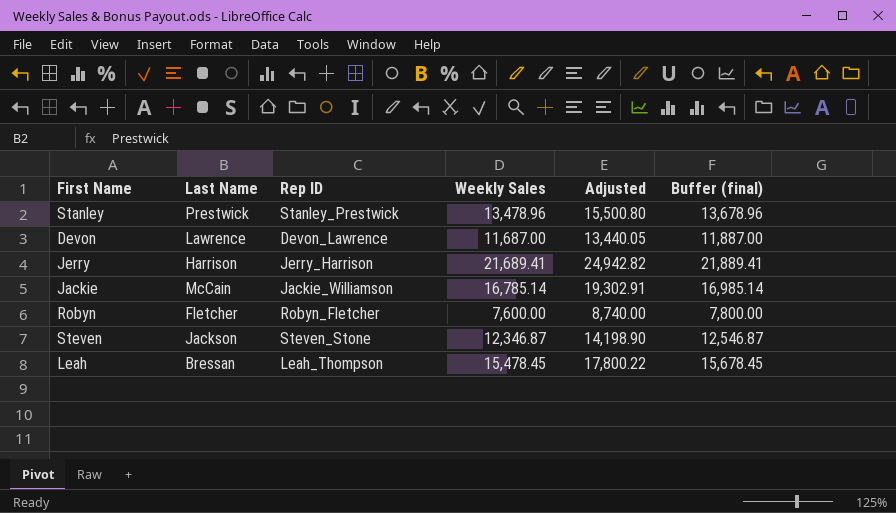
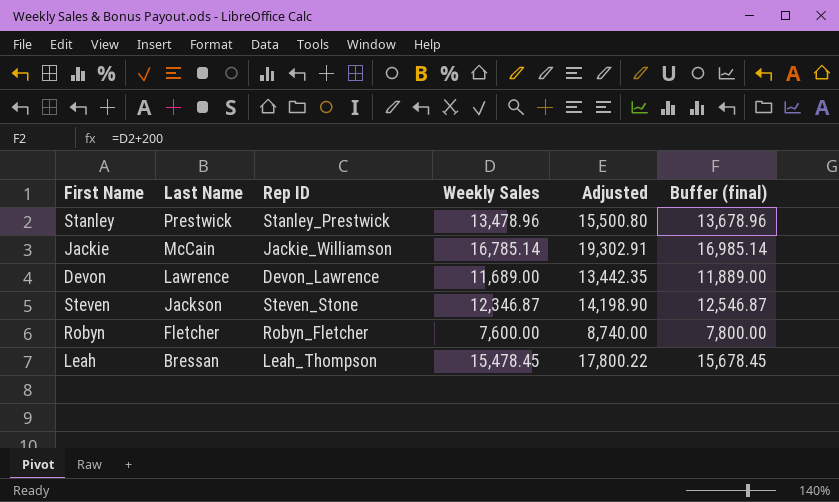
row order: none -> Last Name descending
row Jerry: Harrison | Jerry_Harrison | 21,689.41 | 24,942.82 | 21,889.41 -> none
Devon | Weekly Sales: 11,687.00 -> 11,689.00
Devon | Adjusted: 13,440.05 -> 13,442.35
Devon | Buffer (final): 11,887.00 -> 11,889.00

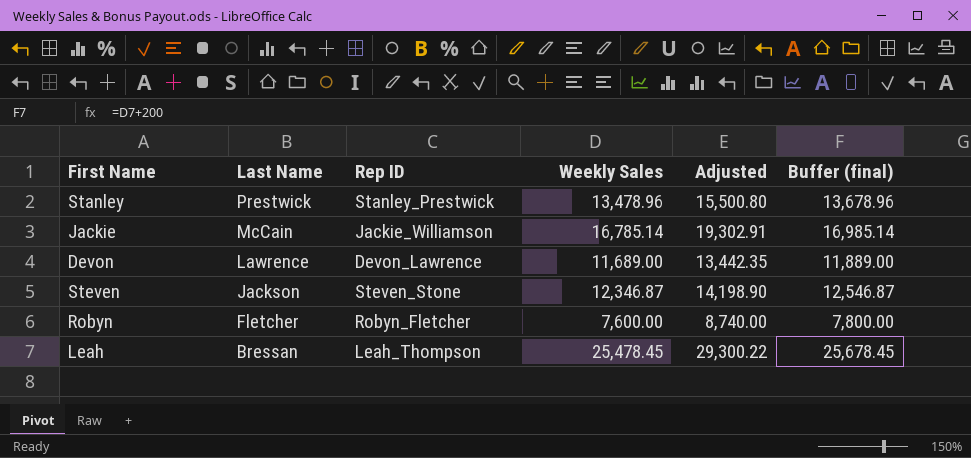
Leah | Weekly Sales: 15,478.45 -> 25,478.45
Leah | Adjusted: 17,800.22 -> 29,300.22
Leah | Buffer (final): 15,678.45 -> 25,678.45

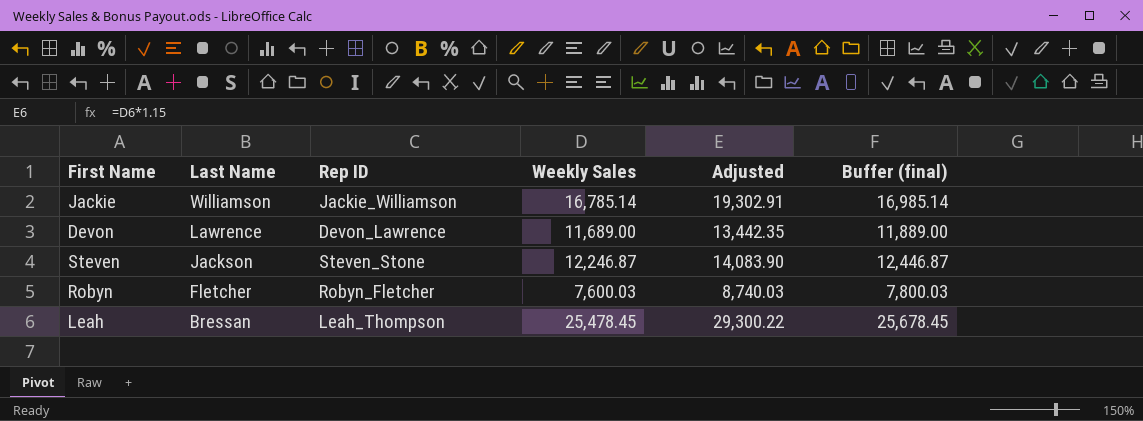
row Stanley: Prestwick | Stanley_Prestwick | 13,478.96 | 15,500.80 | 13,678.96 -> none
Jackie | Last Name: McCain -> Williamson
Steven | Weekly Sales: 12,346.87 -> 12,246.87
Steven | Adjusted: 14,198.90 -> 14,083.90
Steven | Buffer (final): 12,546.87 -> 12,446.87
Robyn | Weekly Sales: 7,600.00 -> 7,600.03
Robyn | Adjusted: 8,740.00 -> 8,740.03
Robyn | Buffer (final): 7,800.00 -> 7,800.03

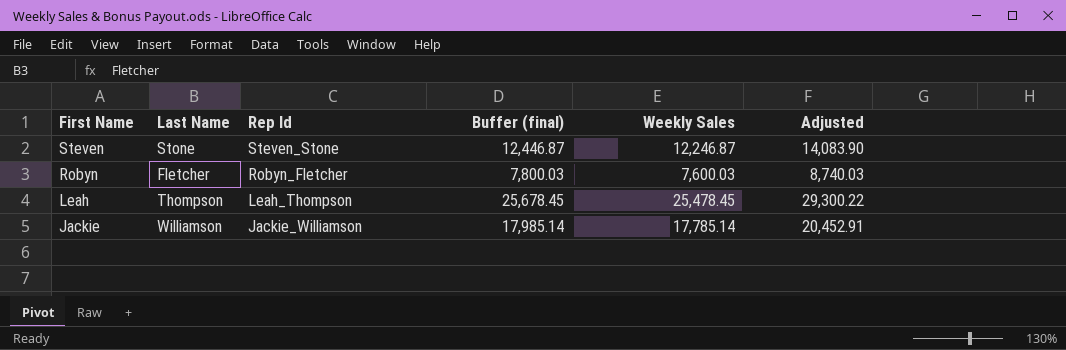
row order: Last Name descending -> First Name descending
column name: Rep ID -> Rep Id
column Buffer (final) | position: 6 -> 4
row Devon: Lawrence | Devon_Lawrence | 11,689.00 | 13,442.35 | 11,889.00 -> none
Steven | Last Name: Jackson -> Stone
Leah | Last Name: Bressan -> Thompson
Jackie | Buffer (final): 16,985.14 -> 17,985.14
Jackie | Weekly Sales: 16,785.14 -> 17,785.14
Jackie | Adjusted: 19,302.91 -> 20,452.91

